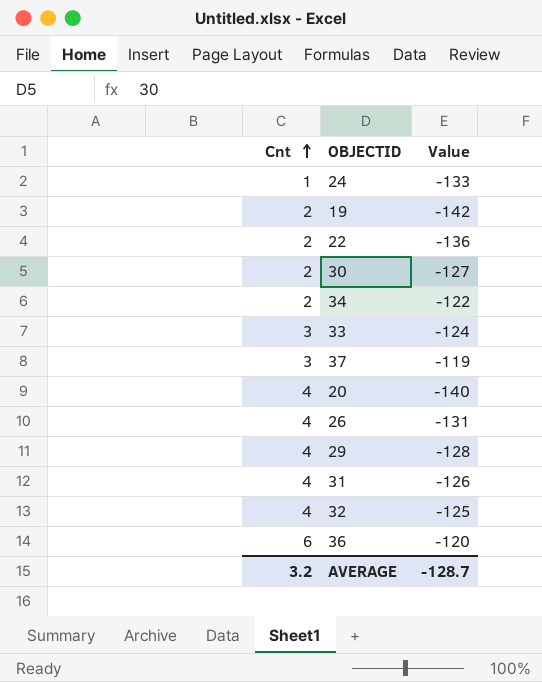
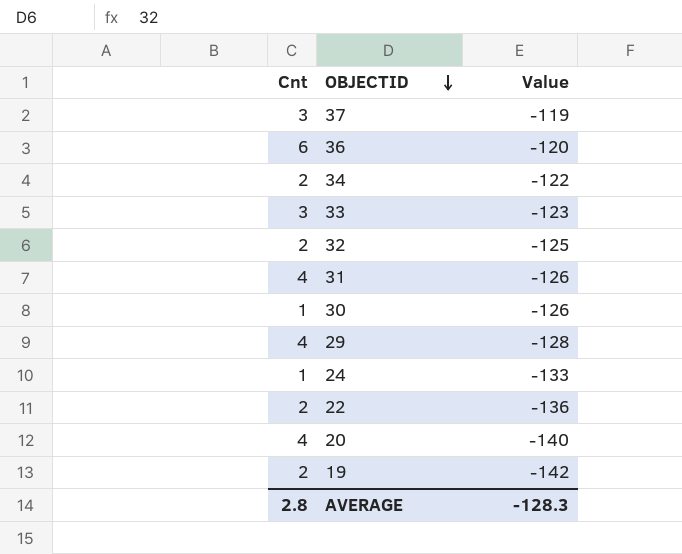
row order: Cnt ascending -> OBJECTID descending
row 26: 4 | -131 -> none
33 | Value: -124 -> -123
32 | Cnt: 4 -> 2
30 | Cnt: 2 -> 1
30 | Value: -127 -> -126
AVERAGE | Cnt: 3.2 -> 2.8
AVERAGE | Value: -128.7 -> -128.3

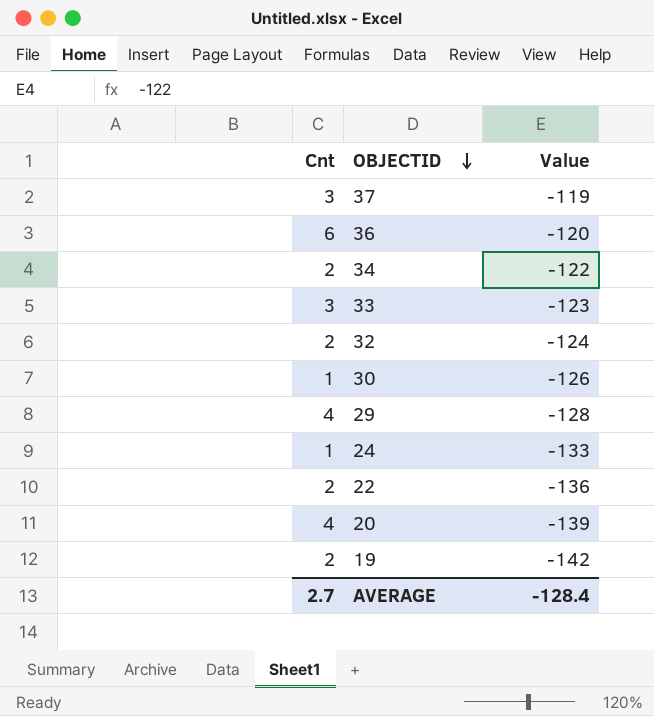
row 31: 4 | -126 -> none
32 | Value: -125 -> -124
20 | Value: -140 -> -139
AVERAGE | Cnt: 2.8 -> 2.7
AVERAGE | Value: -128.3 -> -128.4

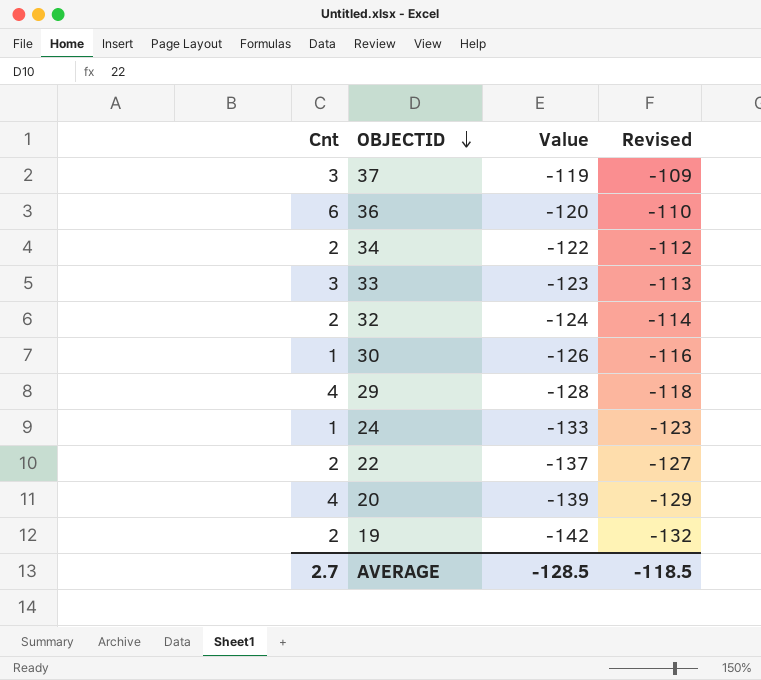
column Revised | formula: none -> [Value] + 10
22 | Value: -136 -> -137
AVERAGE | Value: -128.4 -> -128.5

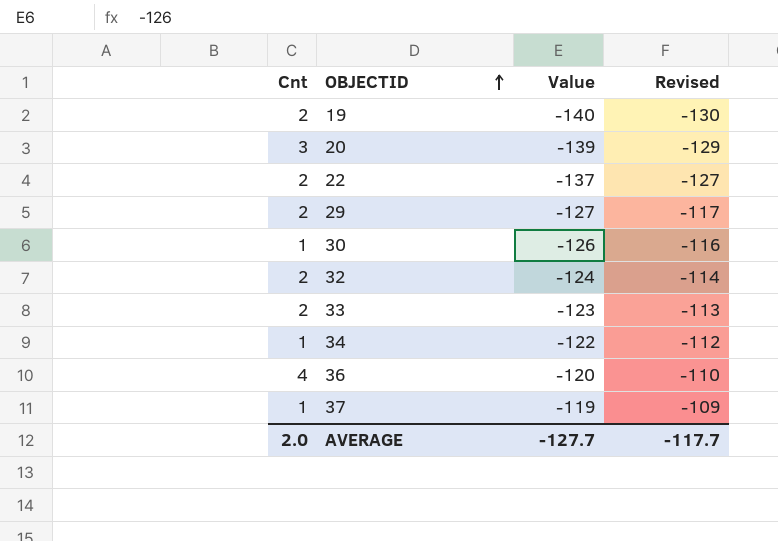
row order: OBJECTID descending -> OBJECTID ascending
row 24: 1 | -133 | -123 -> none
19 | Value: -142 -> -140
19 | Revised: -132 -> -130
20 | Cnt: 4 -> 3
29 | Cnt: 4 -> 2
29 | Value: -128 -> -127
29 | Revised: -118 -> -117
33 | Cnt: 3 -> 2
34 | Cnt: 2 -> 1
36 | Cnt: 6 -> 4
37 | Cnt: 3 -> 1
AVERAGE | Cnt: 2.7 -> 2.0
AVERAGE | Value: -128.5 -> -127.7
AVERAGE | Revised: -118.5 -> -117.7

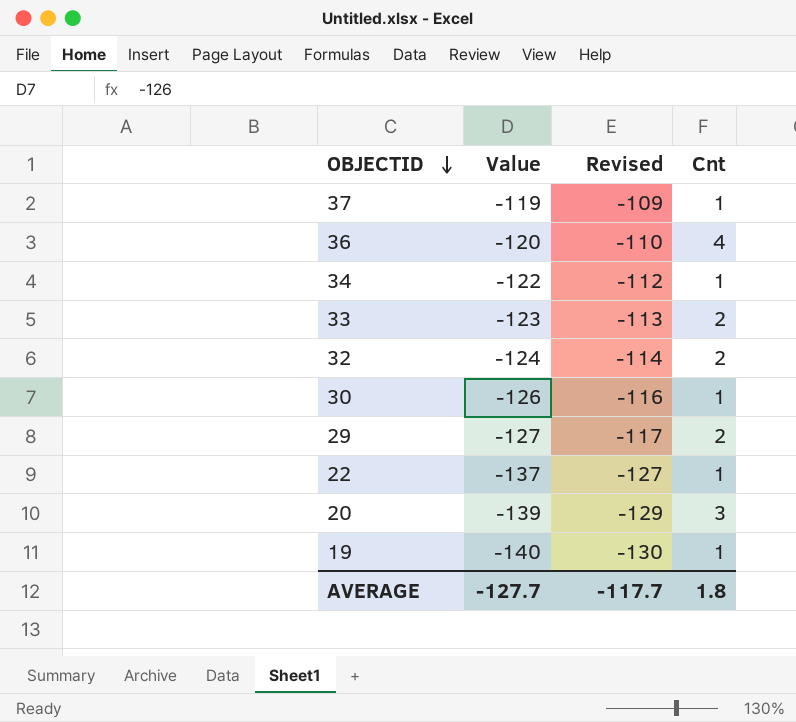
row order: OBJECTID ascending -> OBJECTID descending
column Cnt | position: 1 -> 4
22 | Cnt: 2 -> 1
19 | Cnt: 2 -> 1
AVERAGE | Cnt: 2.0 -> 1.8

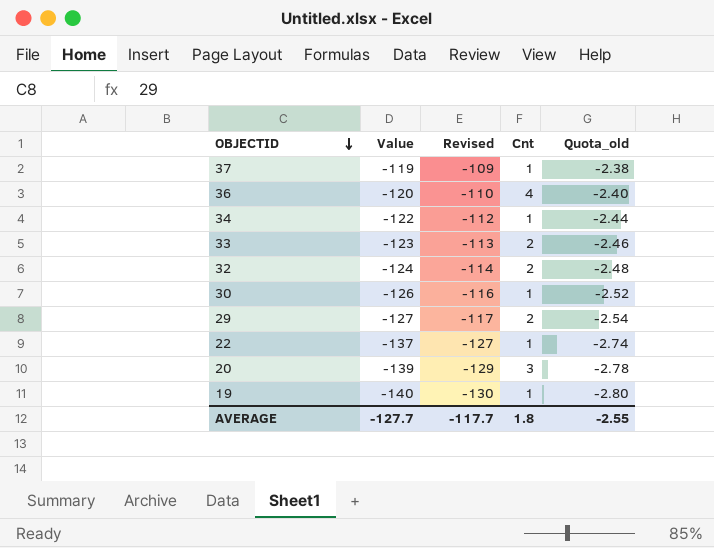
column Quota_old | formula: none -> [Value] * 0.02

